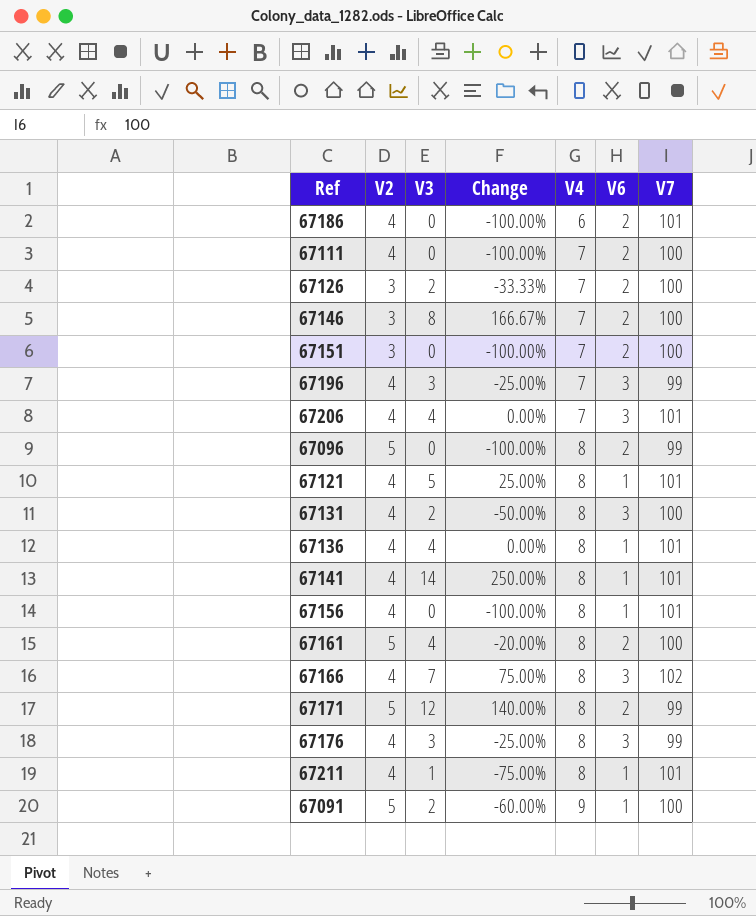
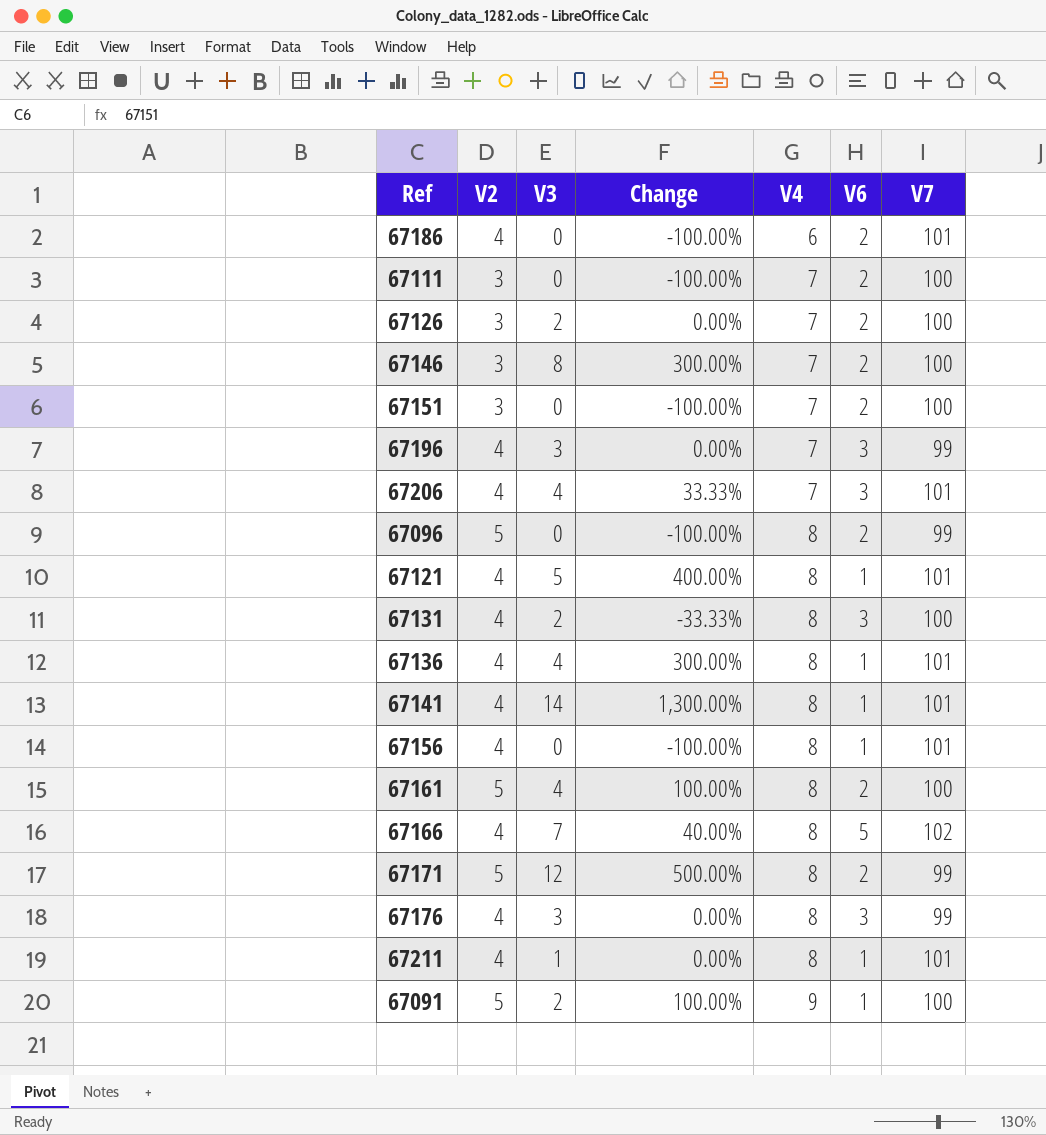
column Change | formula: ([V3] - [V2]) / [V2] -> ([V3] - [V6]) / [V6]
67111 | V2: 4 -> 3
67166 | V6: 3 -> 5

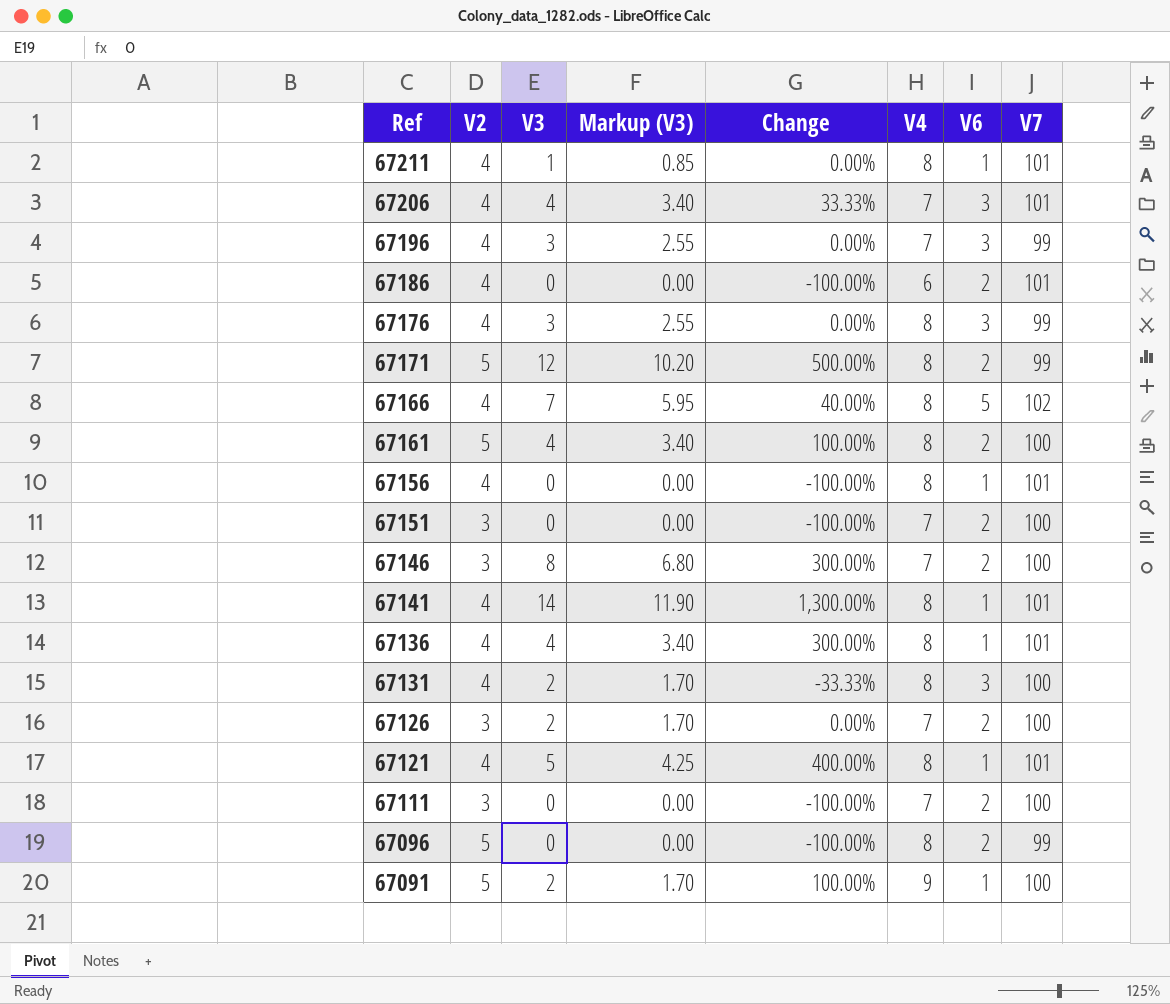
row order: V4 ascending -> Ref descending
column Markup (V3) | formula: none -> [V3] * 0.85

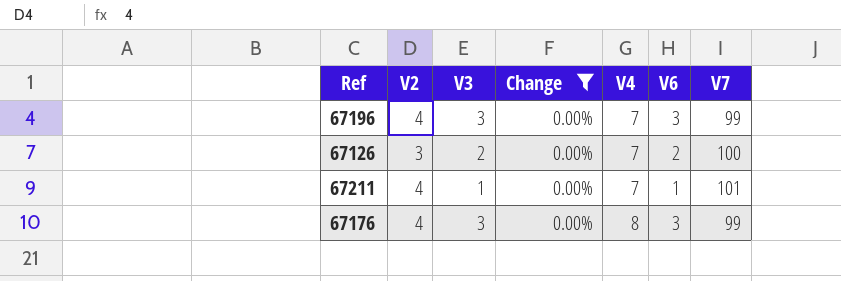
filter: none -> Change = 0.00%
row order: Ref descending -> V4 ascending
column Markup (V3) | formula: [V3] * 0.85 -> none
67211 | V4: 8 -> 7

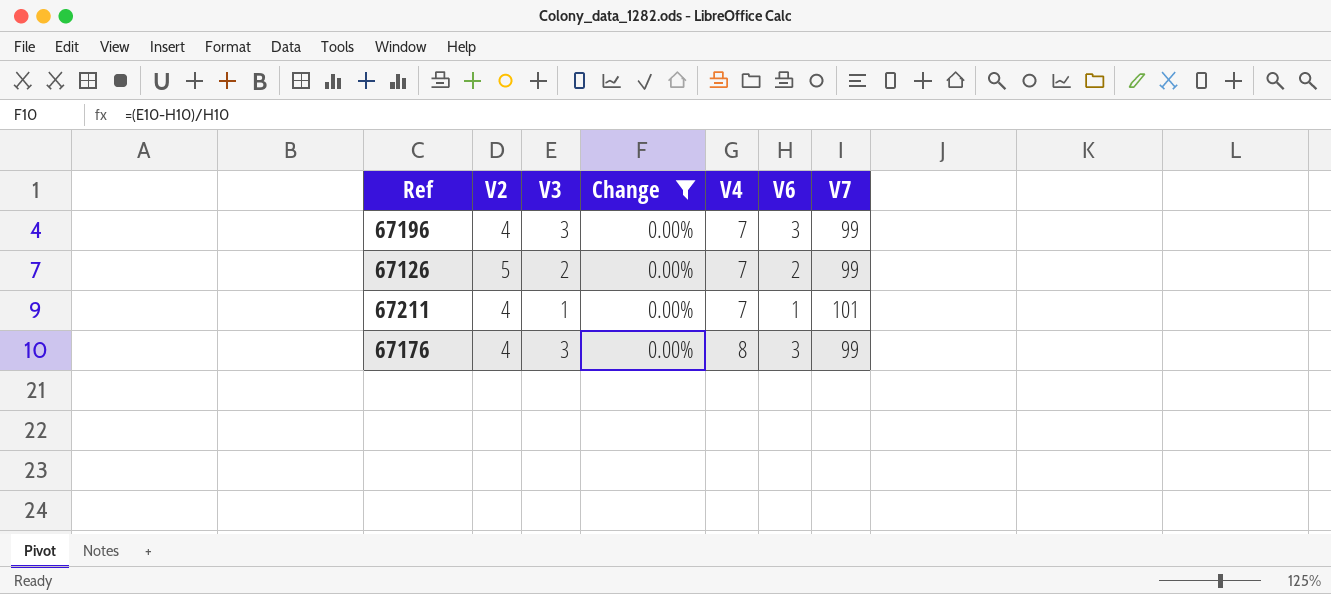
67126 | V2: 3 -> 5
67126 | V7: 100 -> 99

